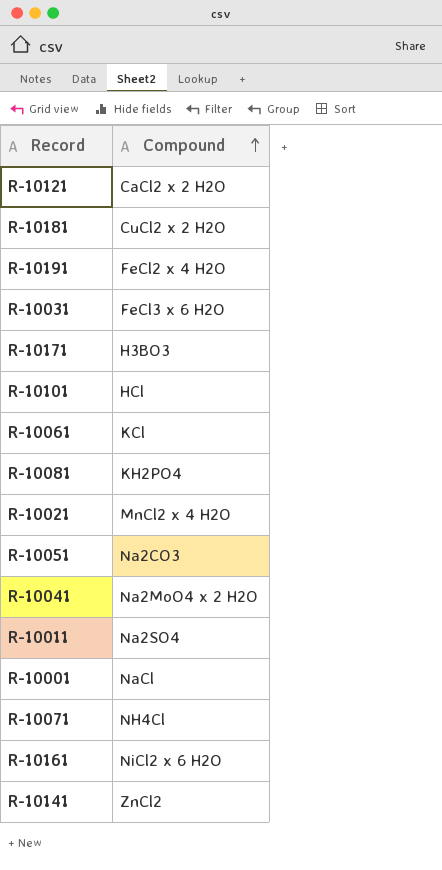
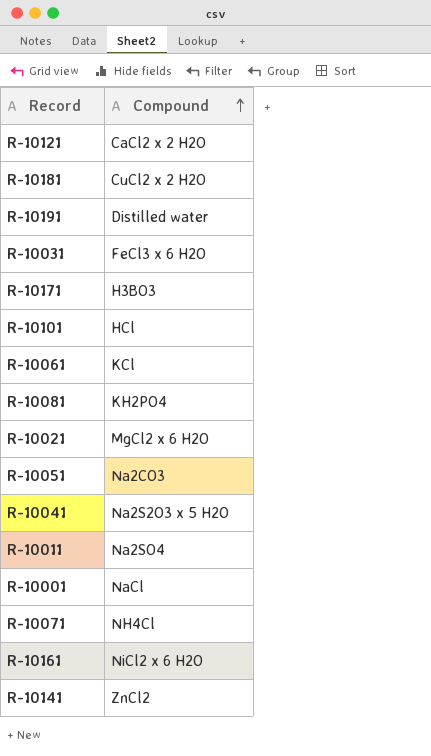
R-10191 | Compound: FeCl2 x 4 H2O -> Distilled water
R-10021 | Compound: MnCl2 x 4 H2O -> MgCl2 x 6 H2O
R-10041 | Compound: Na2MoO4 x 2 H2O -> Na2S2O3 x 5 H2O

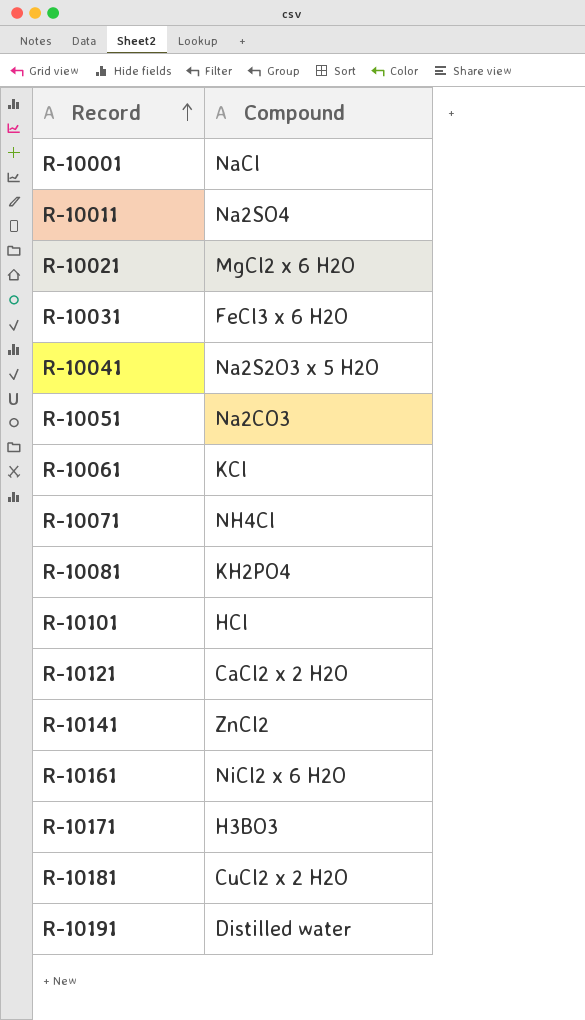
row order: Compound ascending -> Record ascending

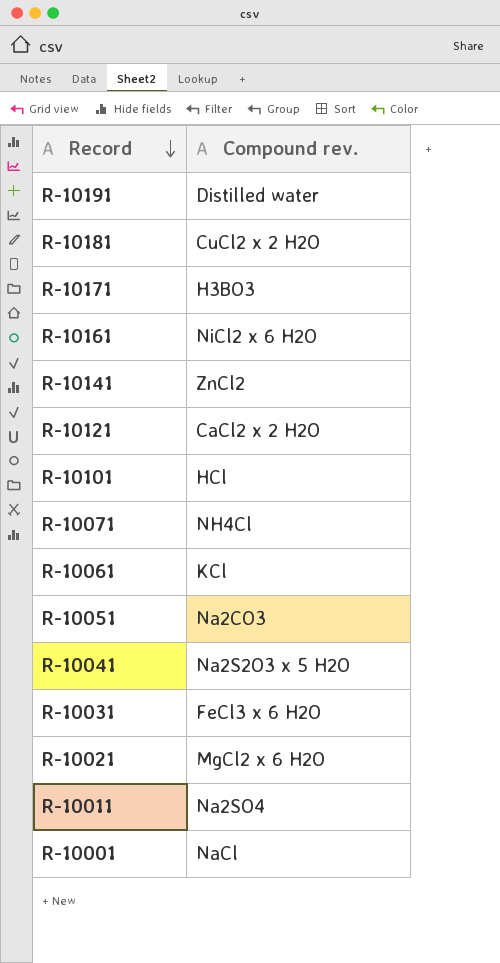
row order: Record ascending -> Record descending
column name: Compound -> Compound rev.
row R-10081: KH2PO4 -> none

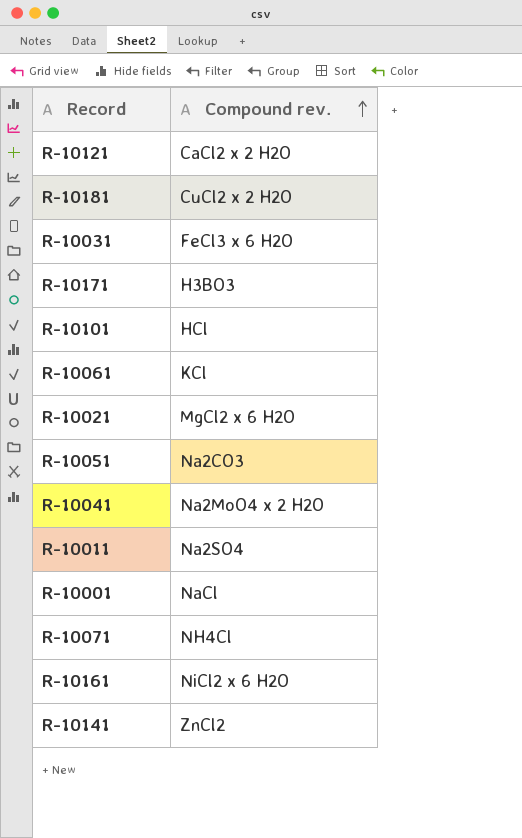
row order: Record descending -> Compound rev. ascending
row R-10191: Distilled water -> none
R-10041 | Compound rev.: Na2S2O3 x 5 H2O -> Na2MoO4 x 2 H2O

